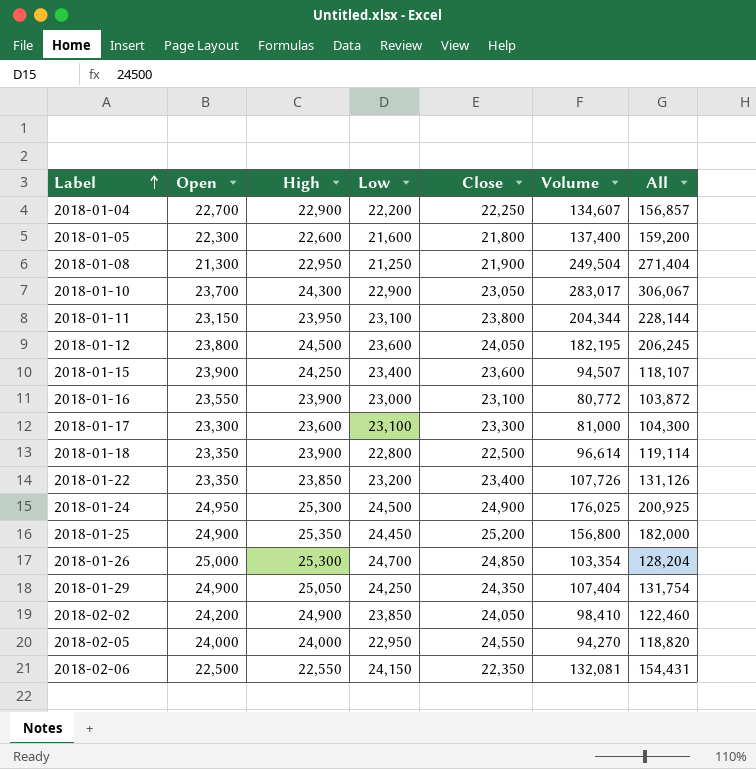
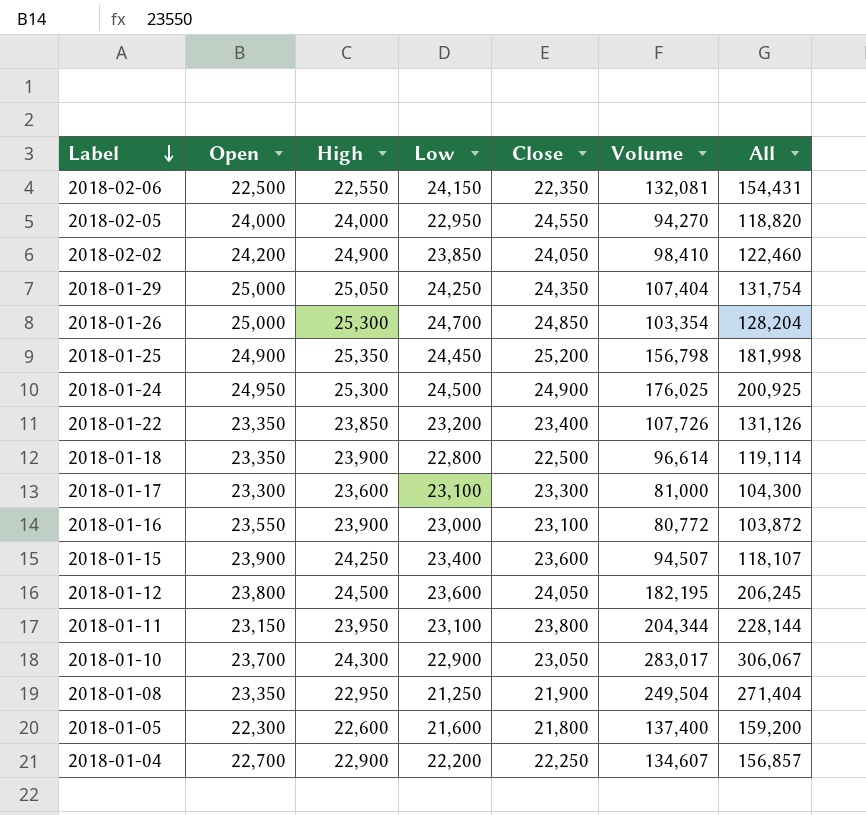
row order: Label ascending -> Label descending
2018-01-29 | Open: 24,900 -> 25,000
2018-01-25 | Volume: 156,800 -> 156,798
2018-01-25 | All: 182,000 -> 181,998
2018-01-08 | Open: 21,300 -> 23,350

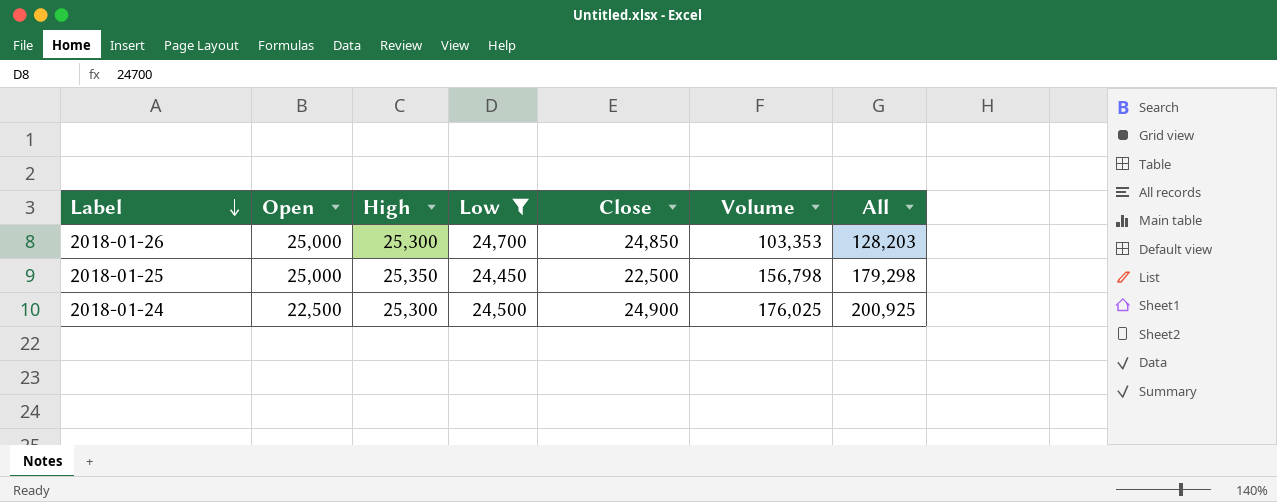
filter: none -> Low >= 24,450
2018-01-26 | Volume: 103,354 -> 103,353
2018-01-26 | All: 128,204 -> 128,203
2018-01-25 | Open: 24,900 -> 25,000
2018-01-25 | Close: 25,200 -> 22,500
2018-01-25 | All: 181,998 -> 179,298
2018-01-24 | Open: 24,950 -> 22,500

